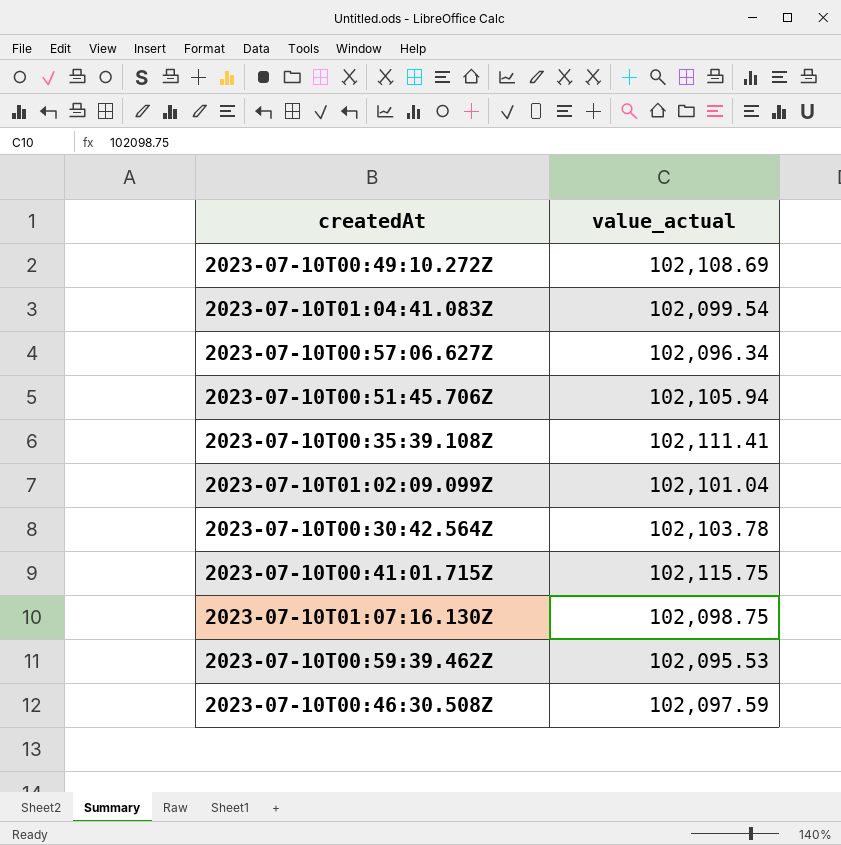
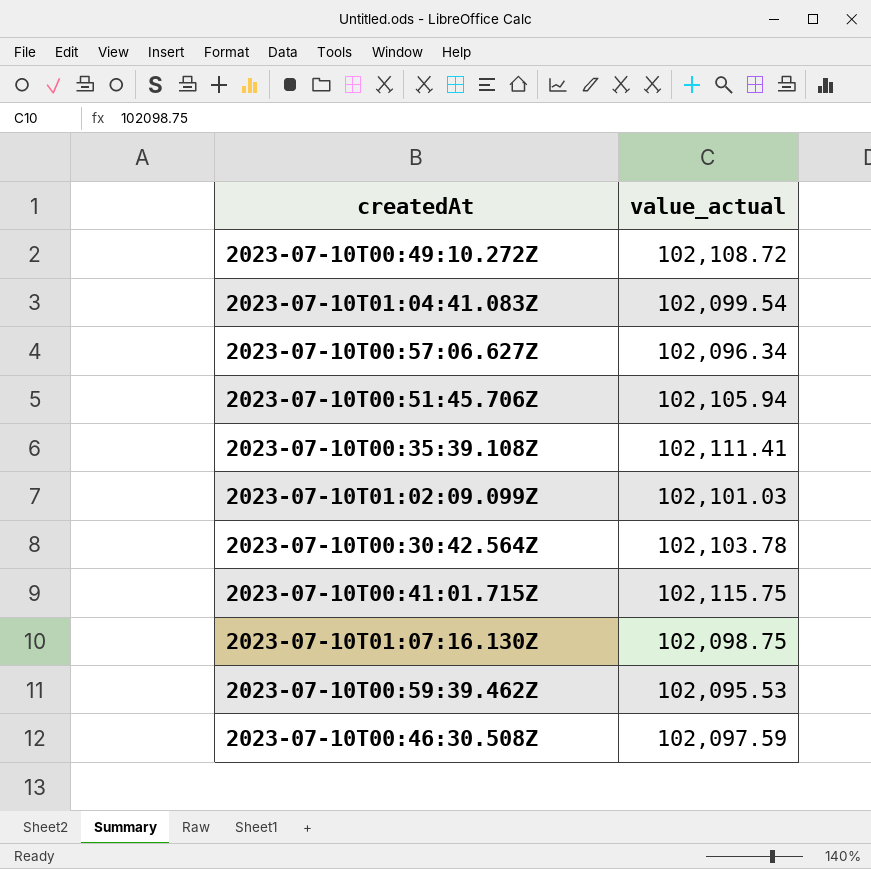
2023-07-10T00:49:10.272Z | value_actual: 102,108.69 -> 102,108.72
2023-07-10T01:02:09.099Z | value_actual: 102,101.04 -> 102,101.03

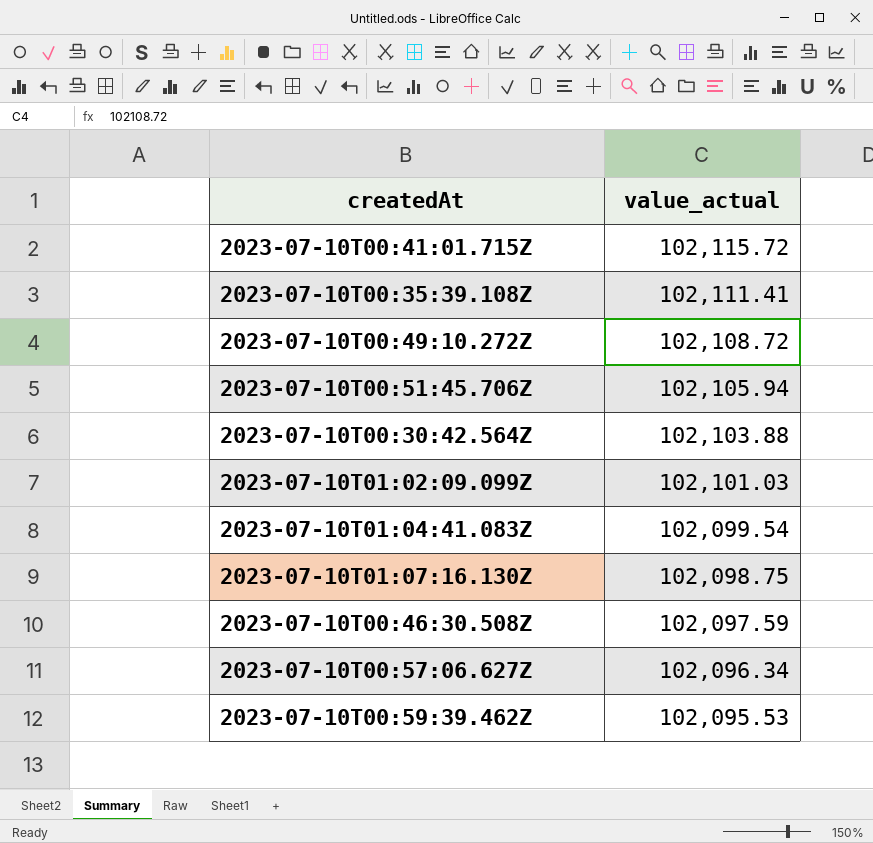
row order: none -> value_actual descending
2023-07-10T00:41:01.715Z | value_actual: 102,115.75 -> 102,115.72
2023-07-10T00:30:42.564Z | value_actual: 102,103.78 -> 102,103.88

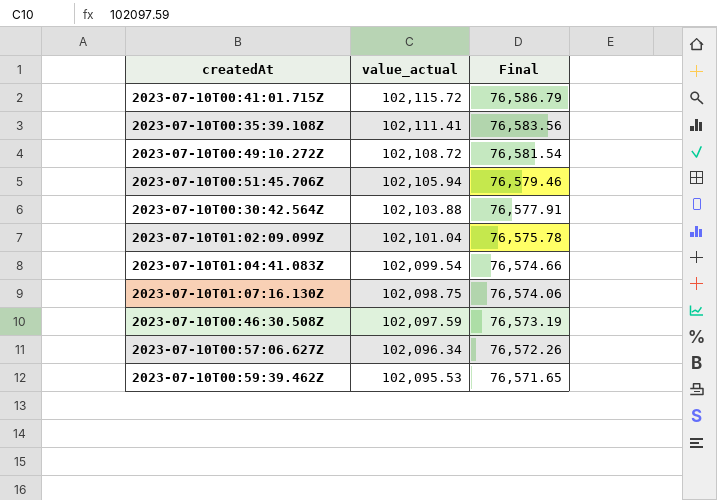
column Final | formula: none -> [value_actual] * 0.75
2023-07-10T01:02:09.099Z | value_actual: 102,101.03 -> 102,101.04

